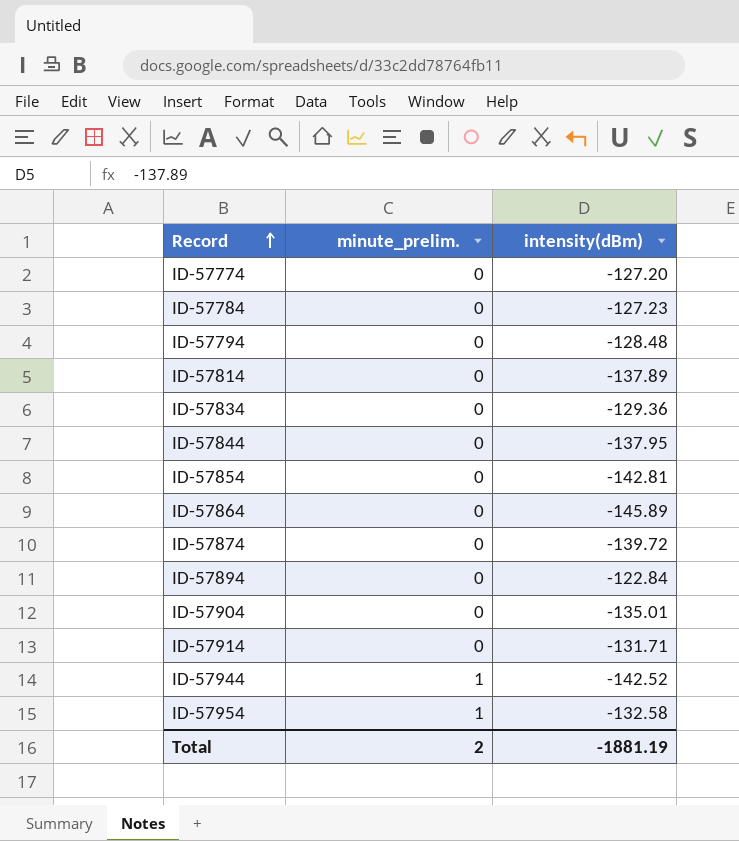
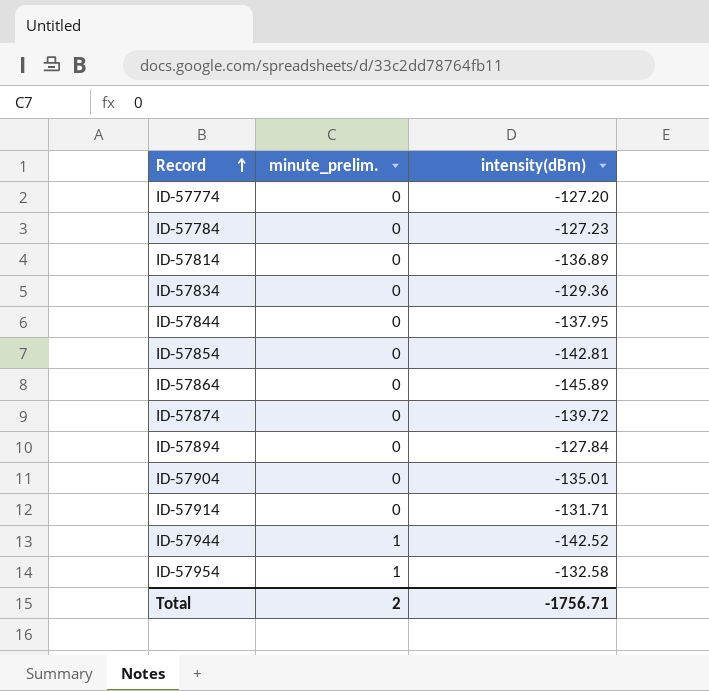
row ID-57794: 0 | -128.48 -> none
ID-57814 | intensity(dBm): -137.89 -> -136.89
ID-57894 | intensity(dBm): -122.84 -> -127.84
Total | intensity(dBm): -1881.19 -> -1756.71

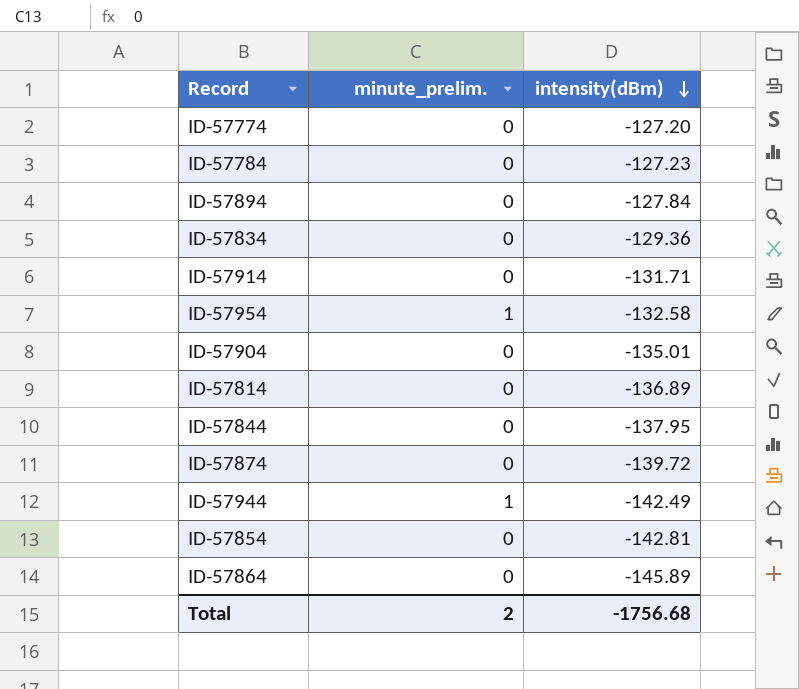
row order: Record ascending -> intensity(dBm) descending
ID-57944 | intensity(dBm): -142.52 -> -142.49
Total | intensity(dBm): -1756.71 -> -1756.68

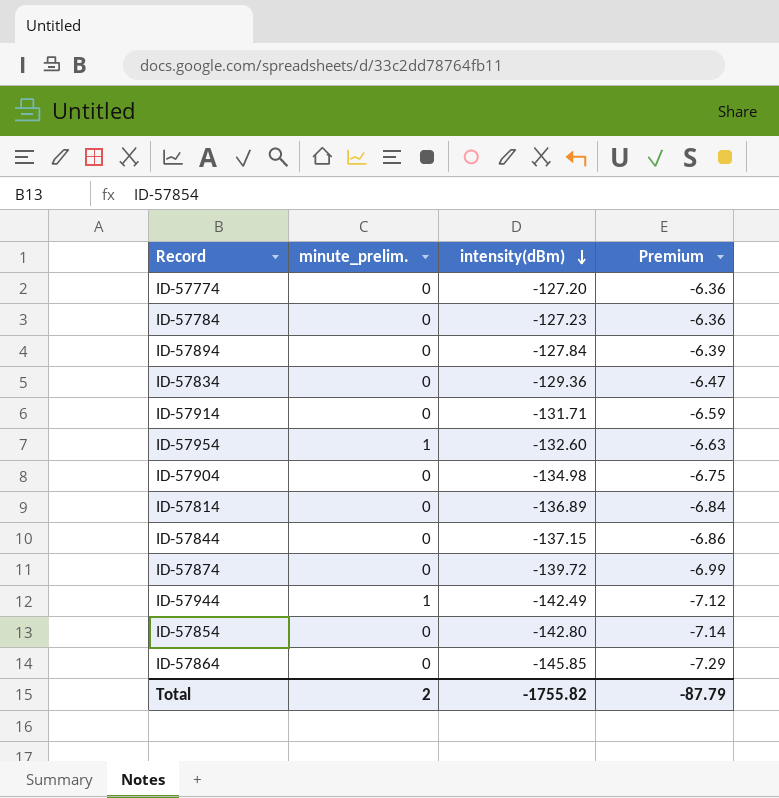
column Premium | formula: none -> [intensity(dBm)] * 0.05
ID-57954 | intensity(dBm): -132.58 -> -132.60
ID-57904 | intensity(dBm): -135.01 -> -134.98
ID-57844 | intensity(dBm): -137.95 -> -137.15
ID-57854 | intensity(dBm): -142.81 -> -142.80
ID-57864 | intensity(dBm): -145.89 -> -145.85
Total | intensity(dBm): -1756.68 -> -1755.82

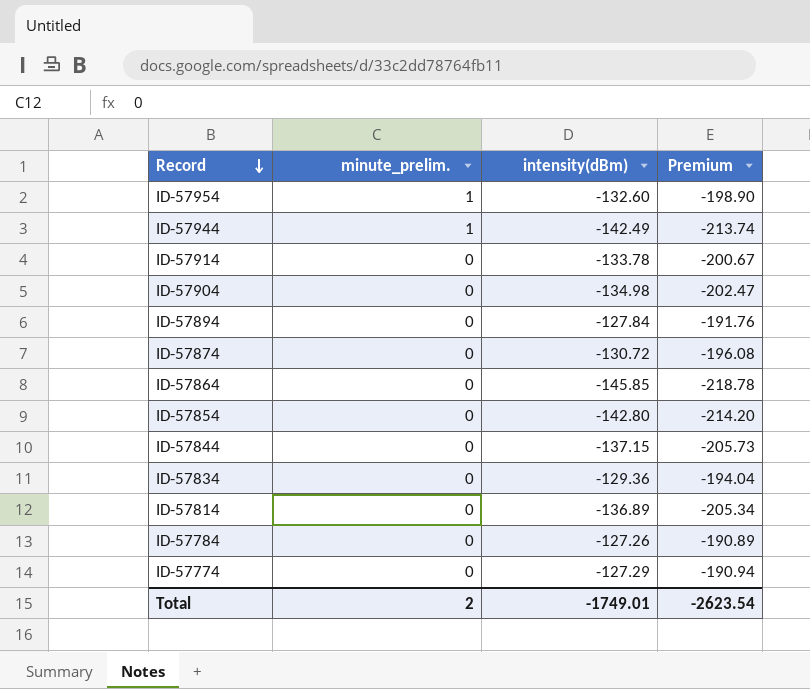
row order: intensity(dBm) descending -> Record descending
column Premium | formula: [intensity(dBm)] * 0.05 -> [intensity(dBm)] * 1.5
ID-57914 | intensity(dBm): -131.71 -> -133.78
ID-57874 | intensity(dBm): -139.72 -> -130.72
ID-57784 | intensity(dBm): -127.23 -> -127.26
ID-57774 | intensity(dBm): -127.20 -> -127.29
Total | intensity(dBm): -1755.82 -> -1749.01
Total | Premium: -87.79 -> -2623.54

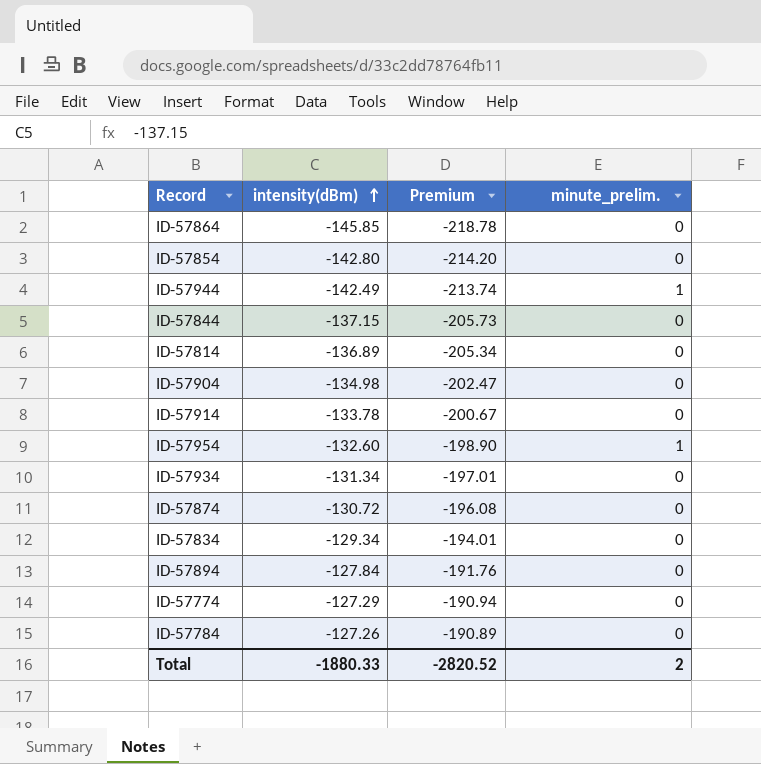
row order: Record descending -> intensity(dBm) ascending
column minute_prelim. | position: 2 -> 4
row ID-57934: none -> -131.34 | -197.01 | 0
ID-57834 | intensity(dBm): -129.36 -> -129.34
ID-57834 | Premium: -194.04 -> -194.01
Total | intensity(dBm): -1749.01 -> -1880.33
Total | Premium: -2623.54 -> -2820.52

